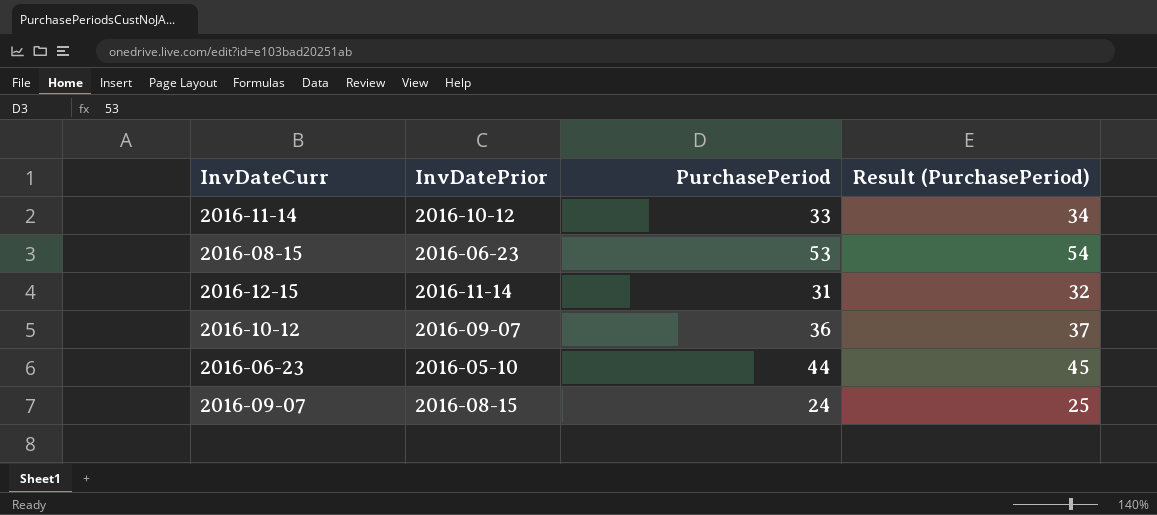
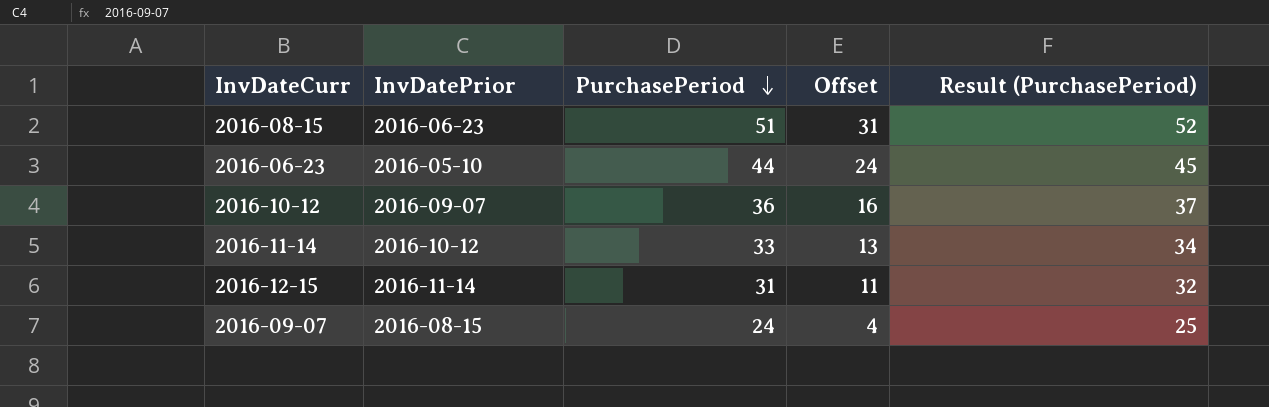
row order: none -> PurchasePeriod descending
column Offset | formula: none -> [PurchasePeriod] - 20
2016-08-15 | PurchasePeriod: 53 -> 51
2016-08-15 | Result (PurchasePeriod): 54 -> 52

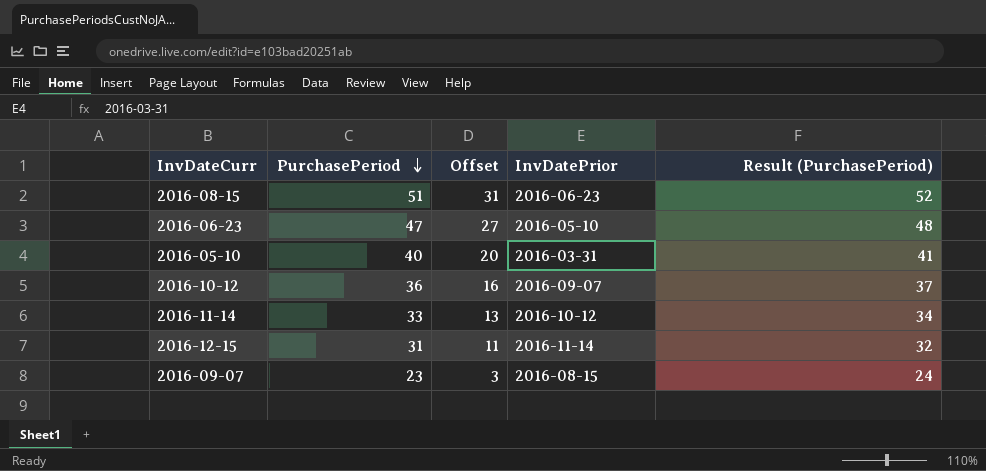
column InvDatePrior | position: 2 -> 4
2016-06-23 | PurchasePeriod: 44 -> 47
2016-06-23 | Offset: 24 -> 27
2016-06-23 | Result (PurchasePeriod): 45 -> 48
row 2016-05-10: none -> 40 | 20 | 2016-03-31 | 41
2016-09-07 | PurchasePeriod: 24 -> 23
2016-09-07 | Offset: 4 -> 3
2016-09-07 | Result (PurchasePeriod): 25 -> 24

